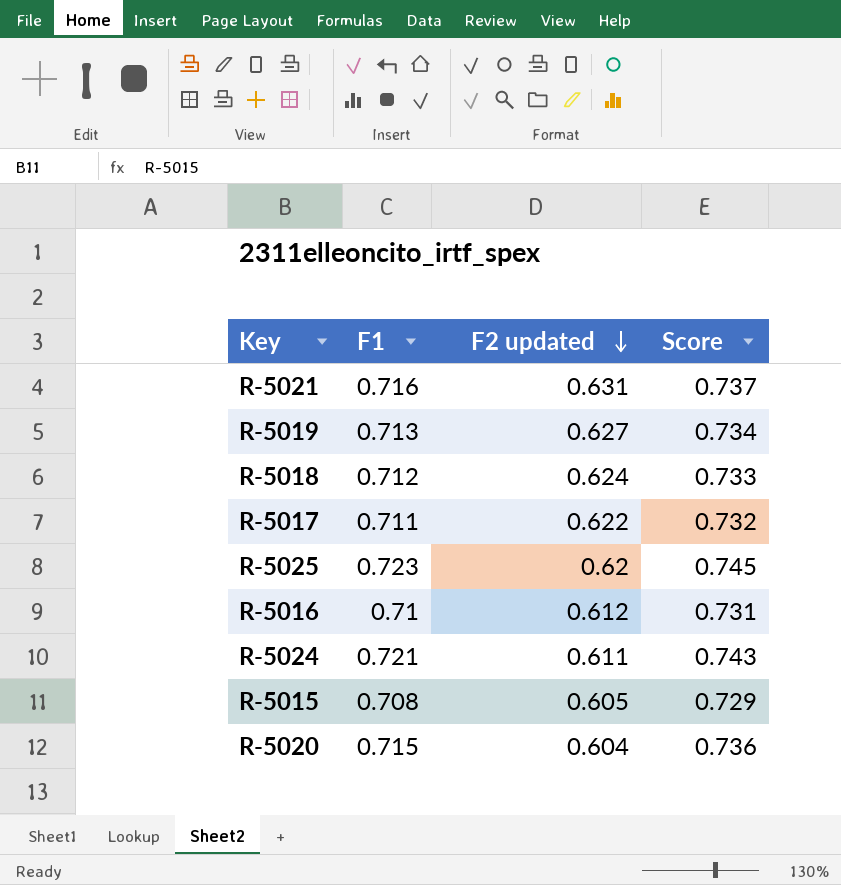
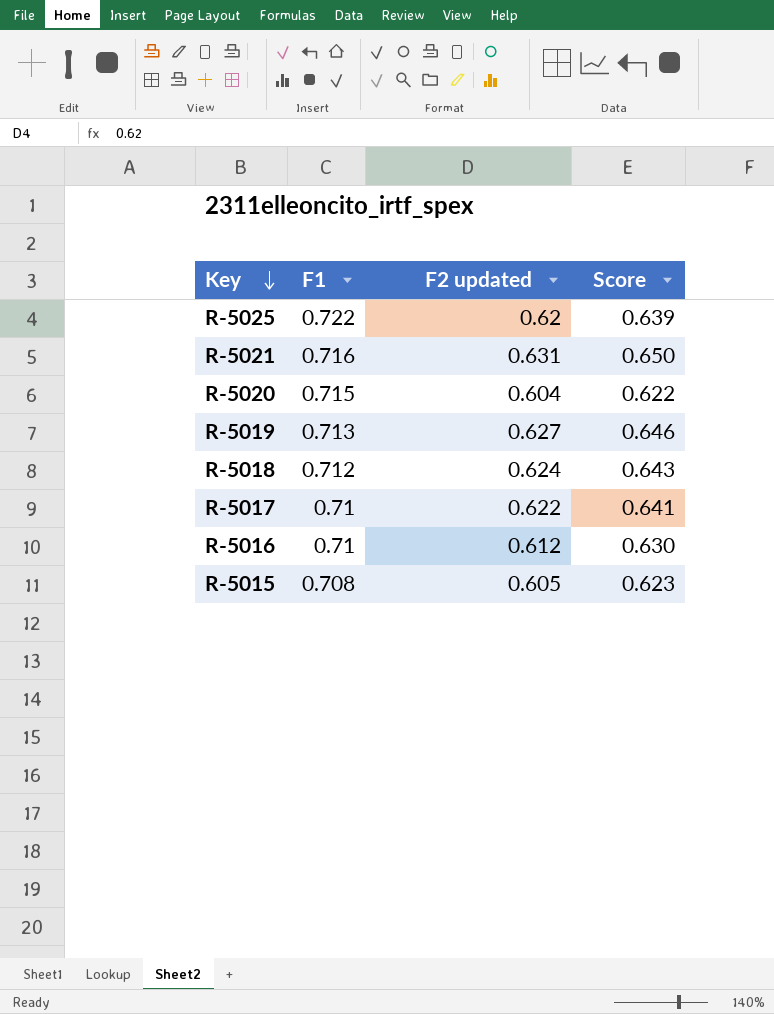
row order: F2 updated descending -> Key descending
column Score | formula: [F1] * 1.03 -> [F2 updated] * 1.03
row R-5024: 0.721 | 0.611 | 0.743 -> none
R-5025 | F1: 0.723 -> 0.722
R-5017 | F1: 0.711 -> 0.71

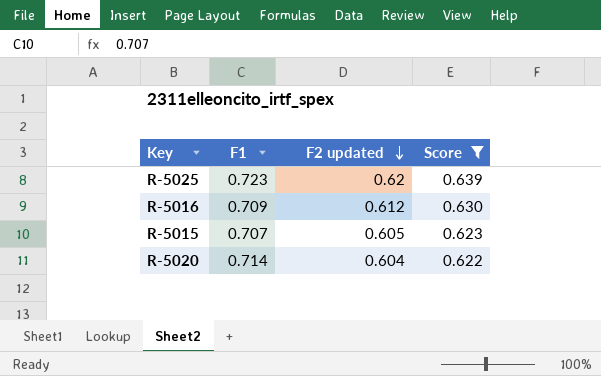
filter: none -> Score <= 0.639
row order: Key descending -> F2 updated descending
R-5025 | F1: 0.722 -> 0.723
R-5016 | F1: 0.71 -> 0.709
R-5015 | F1: 0.708 -> 0.707
R-5020 | F1: 0.715 -> 0.714

